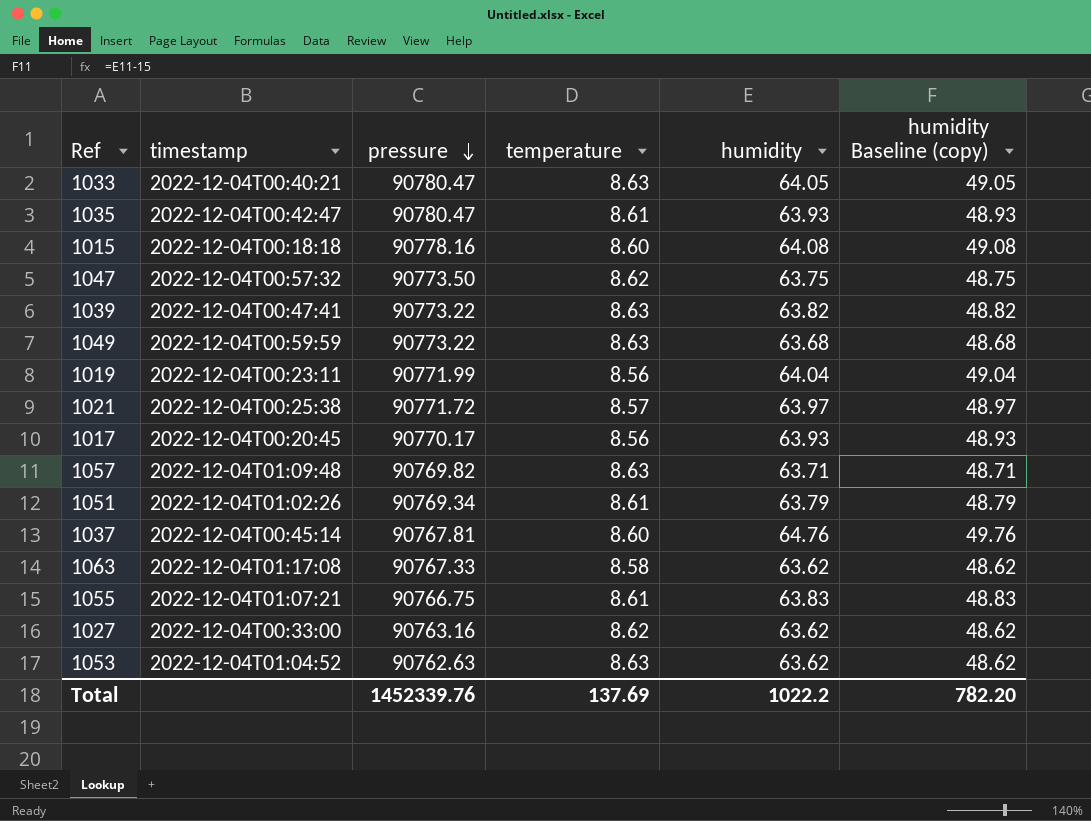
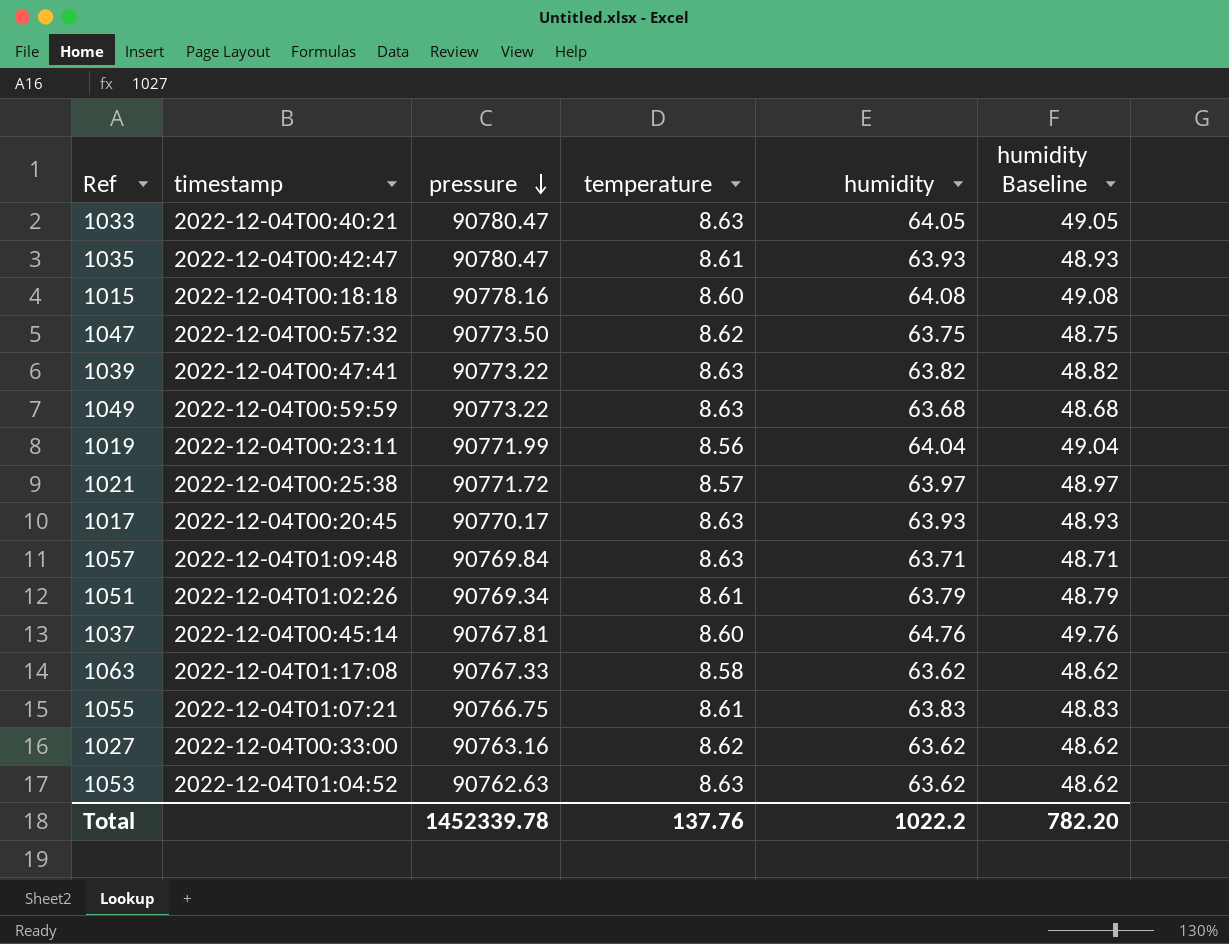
column name: humidity Baseline (copy) -> humidity Baseline
1017 | temperature: 8.56 -> 8.63
1057 | pressure: 90769.82 -> 90769.84
Total | pressure: 1452339.76 -> 1452339.78
Total | temperature: 137.69 -> 137.76

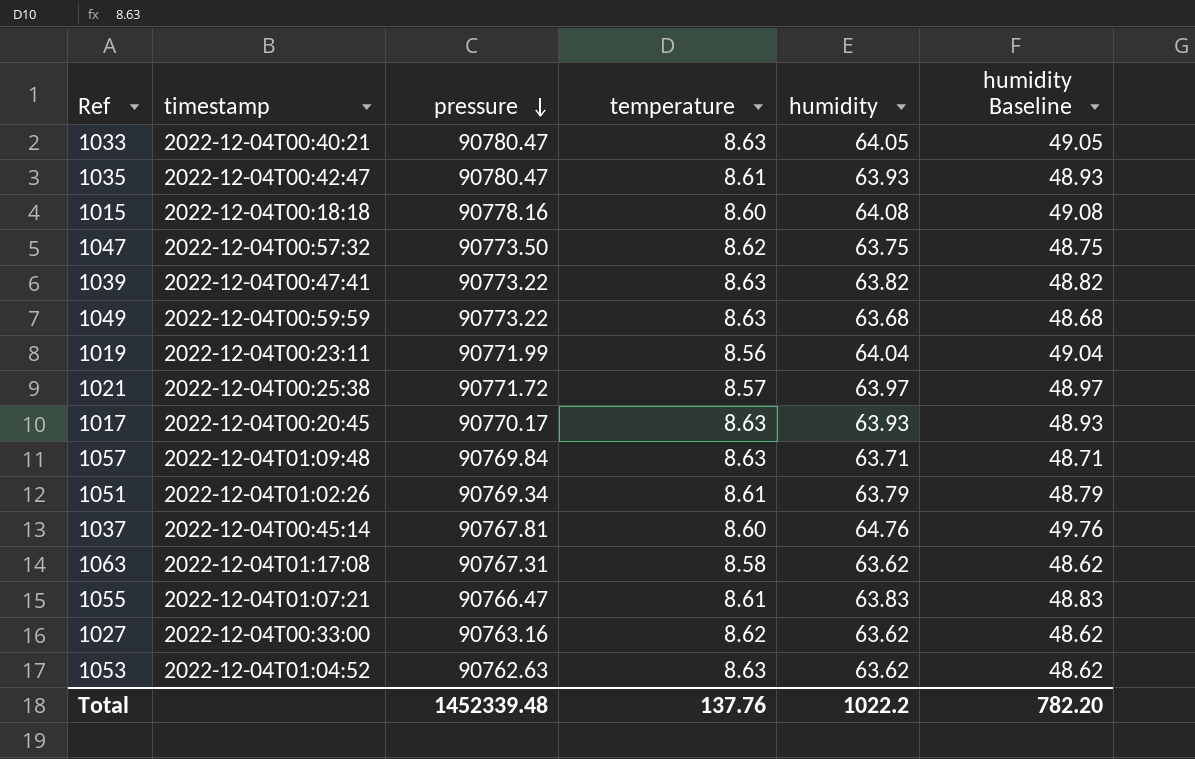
1063 | pressure: 90767.33 -> 90767.31
1055 | pressure: 90766.75 -> 90766.47
Total | pressure: 1452339.78 -> 1452339.48

